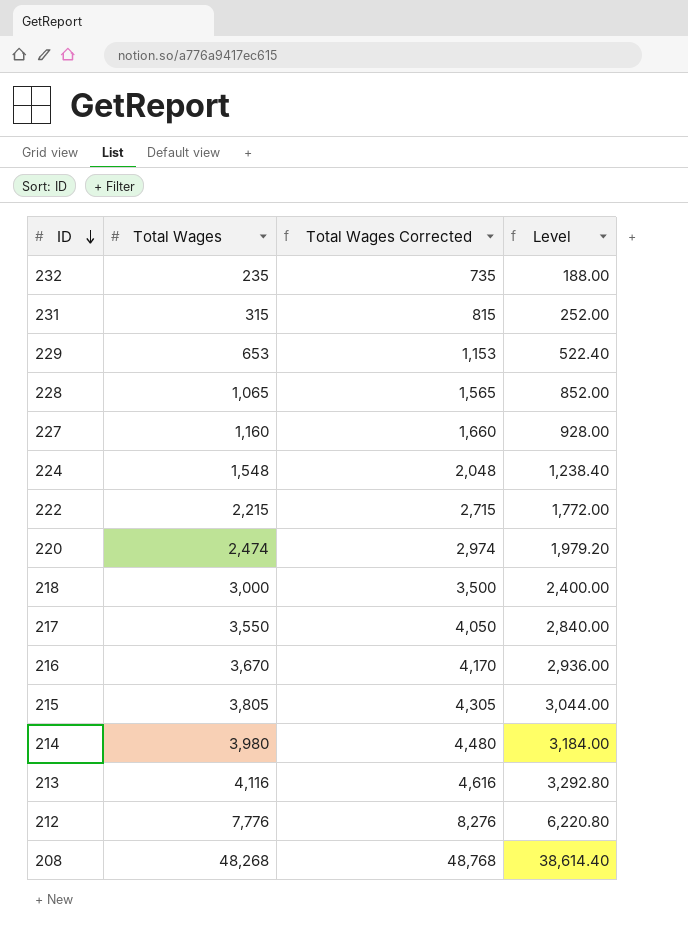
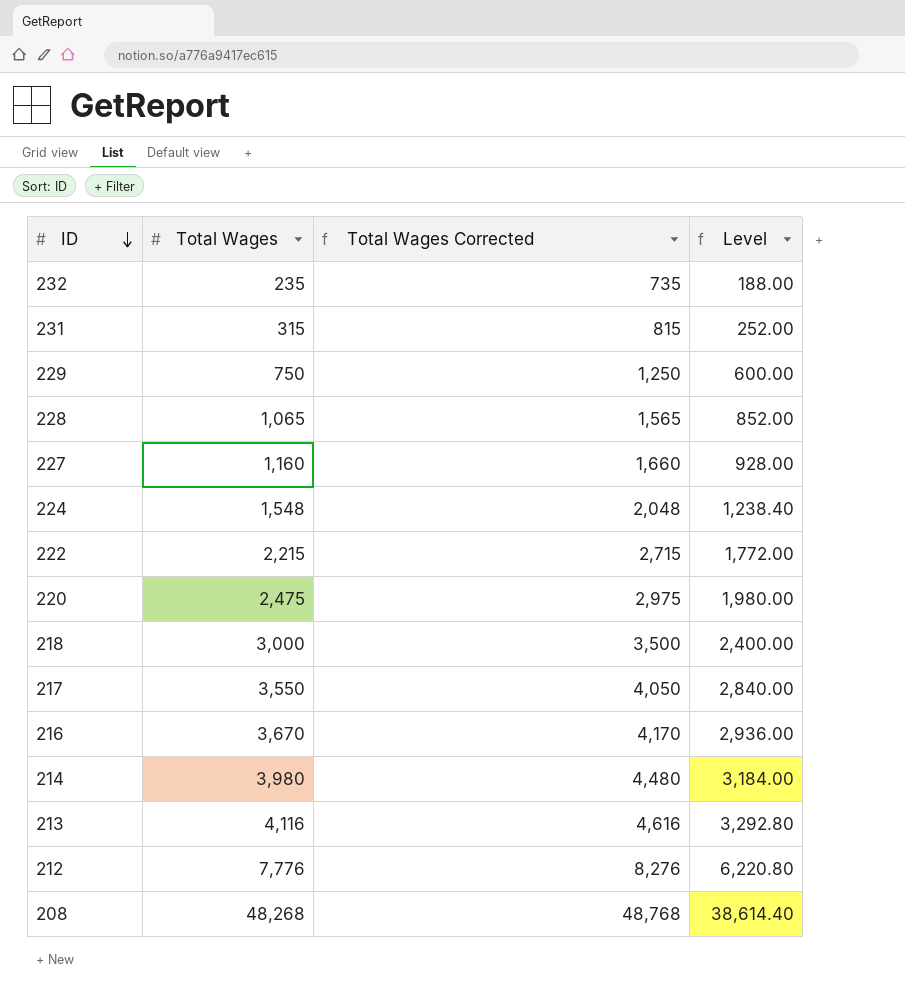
row 215: 3,805 | 4,305 | 3,044.00 -> none
229 | Total Wages: 653 -> 750
229 | Total Wages Corrected: 1,153 -> 1,250
229 | Level: 522.40 -> 600.00
220 | Total Wages: 2,474 -> 2,475
220 | Total Wages Corrected: 2,974 -> 2,975
220 | Level: 1,979.20 -> 1,980.00

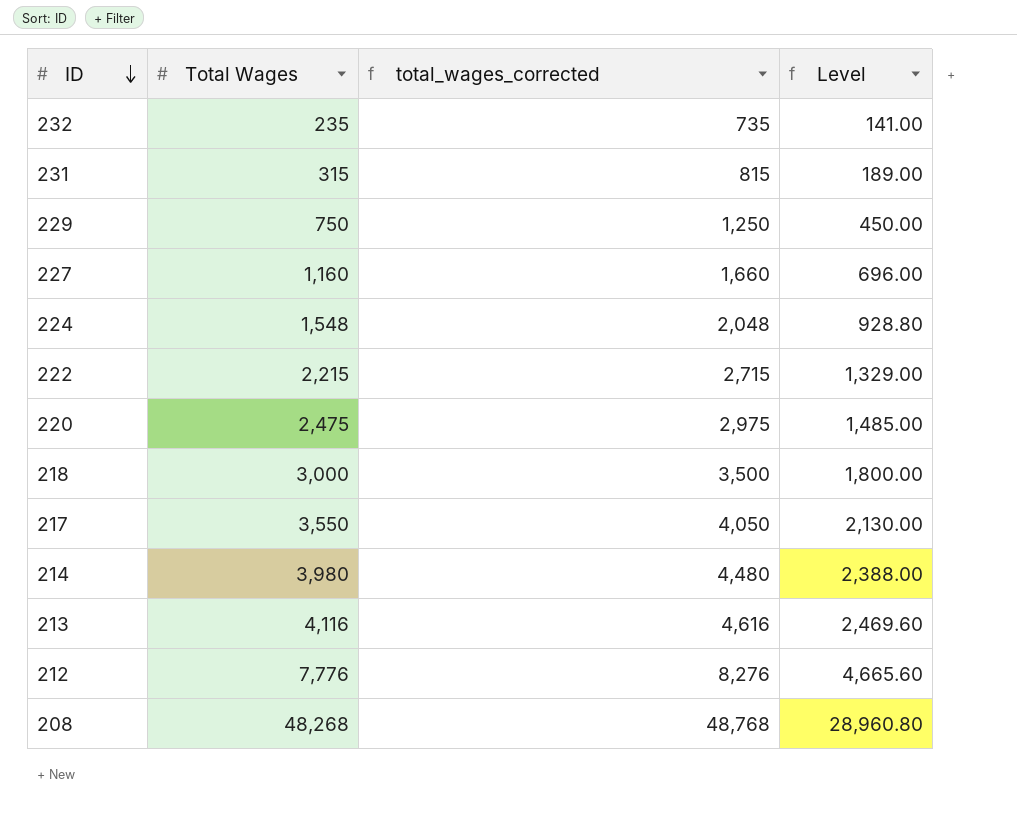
column name: Total Wages Corrected -> total_wages_corrected
column Level | formula: [Total Wages] * 0.8 -> [Total Wages] * 0.6
row 228: 1,065 | 1,565 | 852.00 -> none
row 216: 3,670 | 4,170 | 2,936.00 -> none

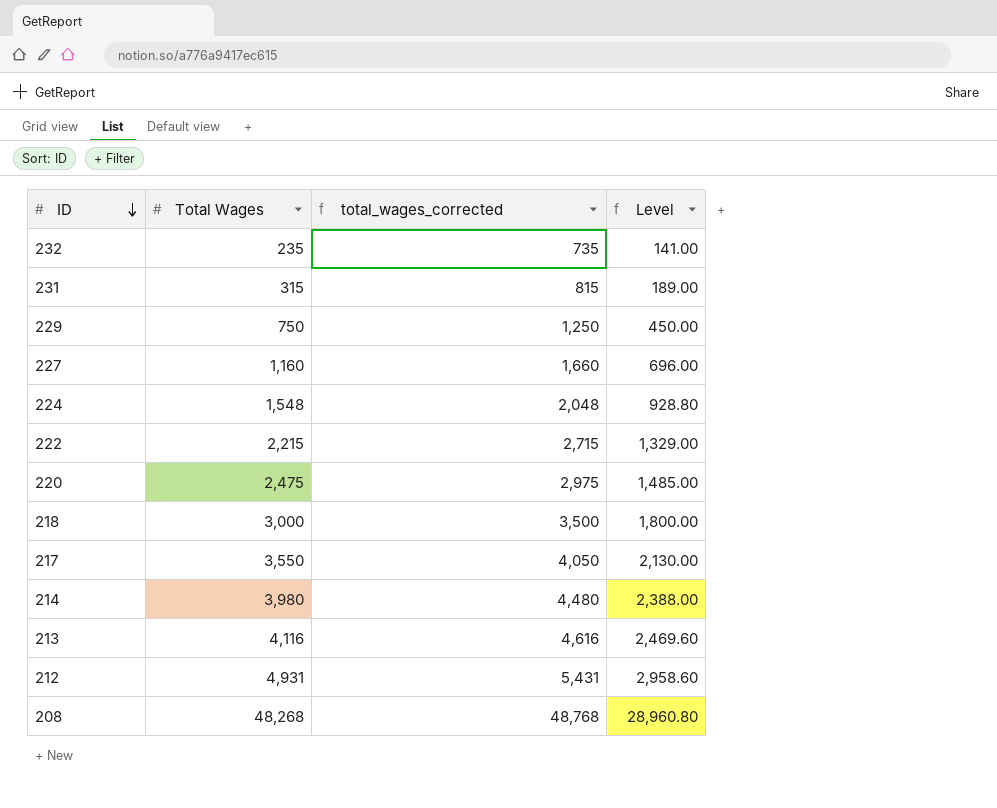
212 | Total Wages: 7,776 -> 4,931
212 | total_wages_corrected: 8,276 -> 5,431
212 | Level: 4,665.60 -> 2,958.60

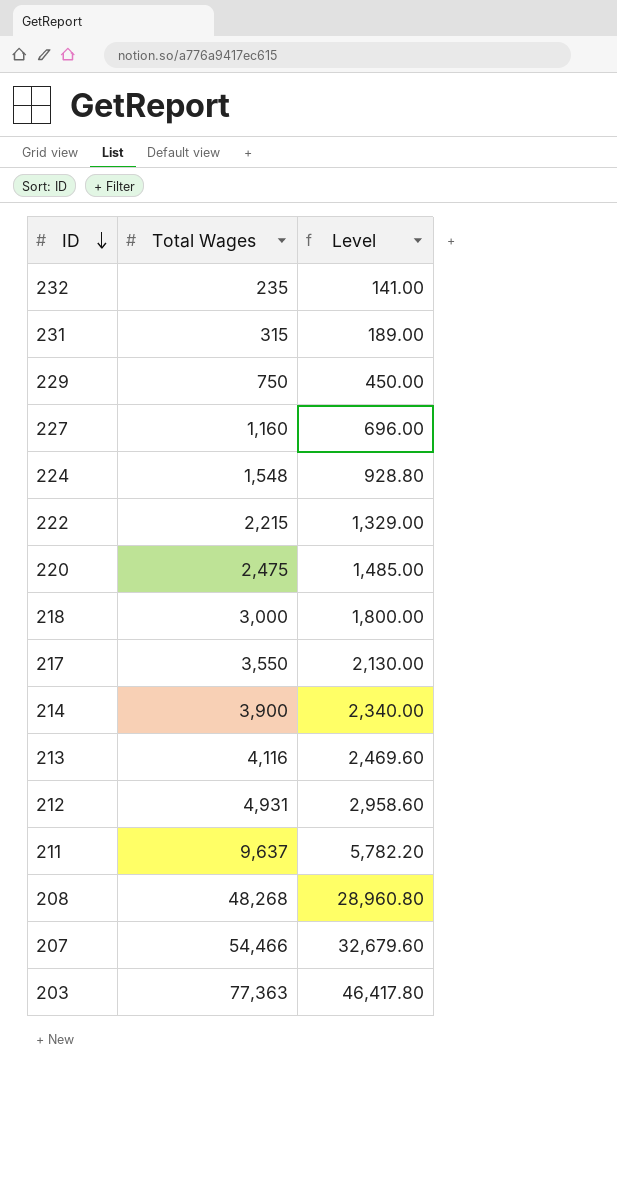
column total_wages_corrected | formula: [Total Wages] + 500 -> none
214 | Total Wages: 3,980 -> 3,900
214 | Level: 2,388.00 -> 2,340.00
row 211: none -> 9,637 | 5,782.20
row 207: none -> 54,466 | 32,679.60
row 203: none -> 77,363 | 46,417.80

